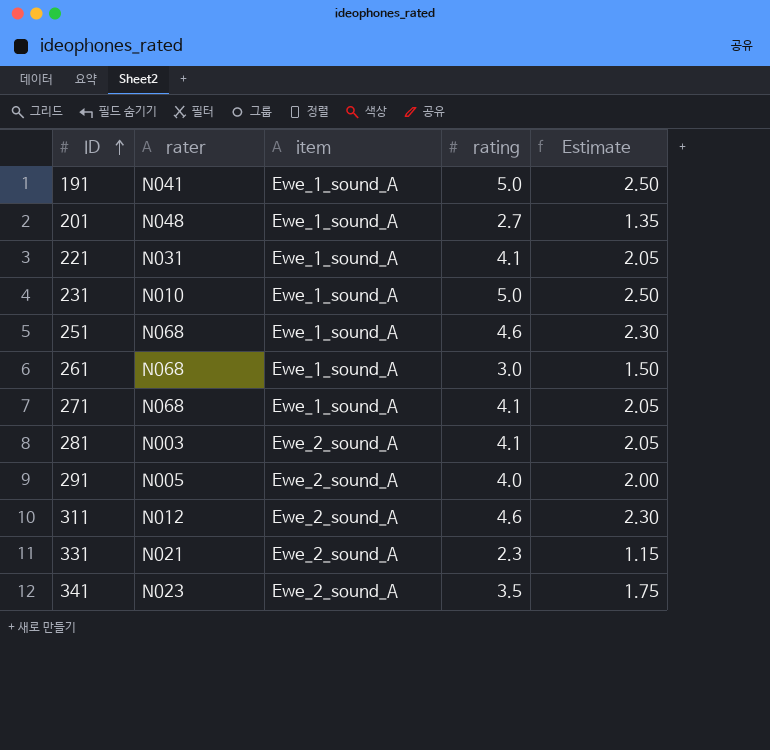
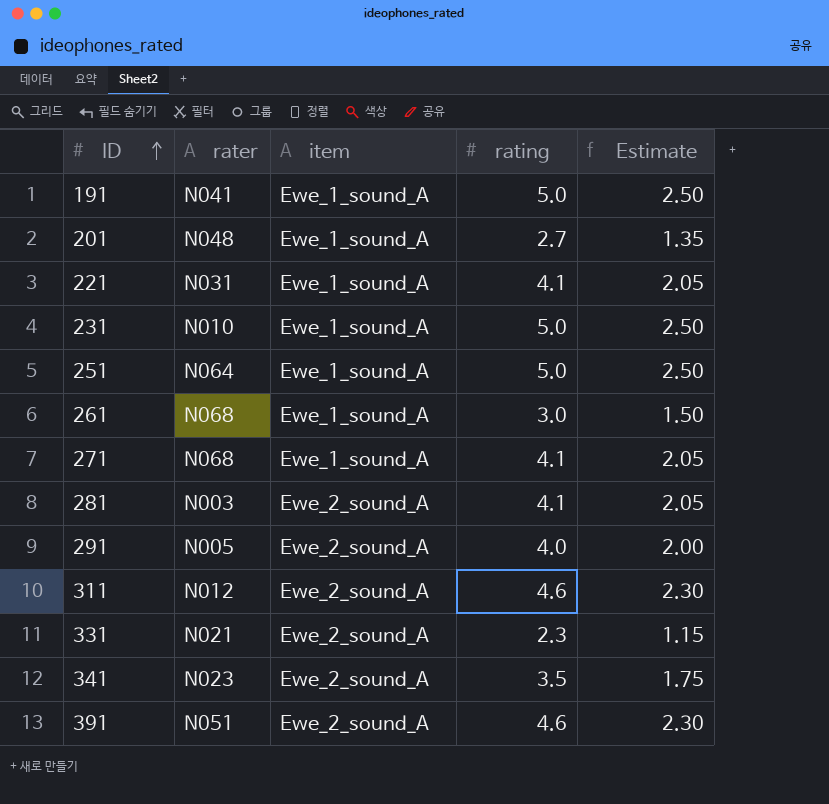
251 | rater: N068 -> N064
251 | rating: 4.6 -> 5.0
251 | Estimate: 2.30 -> 2.50
row 391: none -> N051 | Ewe_2_sound_A | 4.6 | 2.30

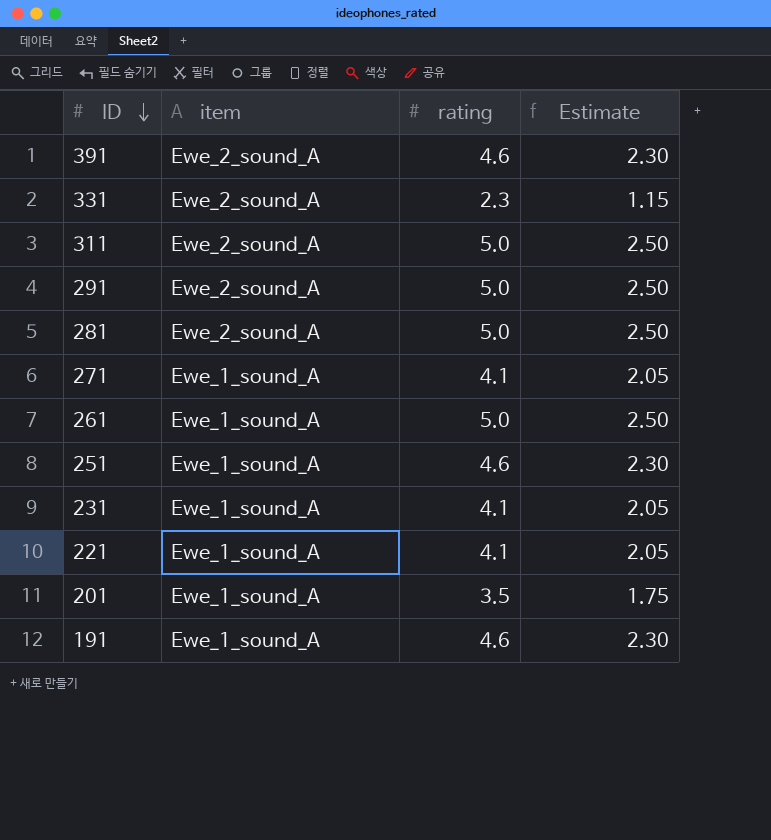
row order: ID ascending -> ID descending
column rater | position: 2 -> none
row 341: N023 | Ewe_2_sound_A | 3.5 | 1.75 -> none
311 | rating: 4.6 -> 5.0
311 | Estimate: 2.30 -> 2.50
291 | rating: 4.0 -> 5.0
291 | Estimate: 2.00 -> 2.50
281 | rating: 4.1 -> 5.0
281 | Estimate: 2.05 -> 2.50
261 | rating: 3.0 -> 5.0
261 | Estimate: 1.50 -> 2.50
251 | rating: 5.0 -> 4.6
251 | Estimate: 2.50 -> 2.30
231 | rating: 5.0 -> 4.1
231 | Estimate: 2.50 -> 2.05
201 | rating: 2.7 -> 3.5
201 | Estimate: 1.35 -> 1.75
191 | rating: 5.0 -> 4.6
191 | Estimate: 2.50 -> 2.30

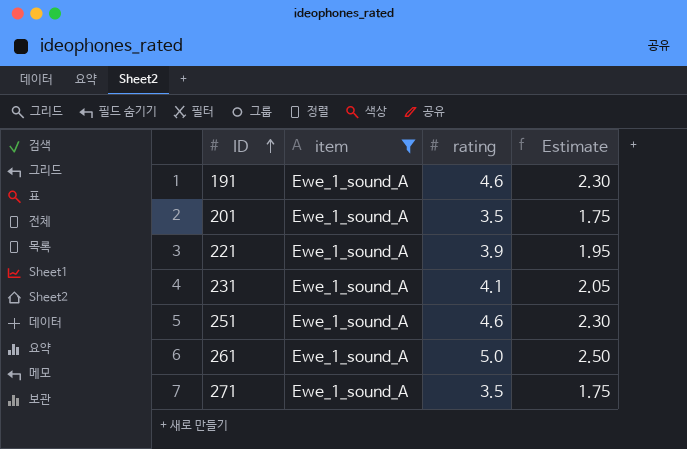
filter: none -> item = Ewe_1_sound_A
row order: ID descending -> ID ascending
221 | rating: 4.1 -> 3.9
221 | Estimate: 2.05 -> 1.95
271 | rating: 4.1 -> 3.5
271 | Estimate: 2.05 -> 1.75

